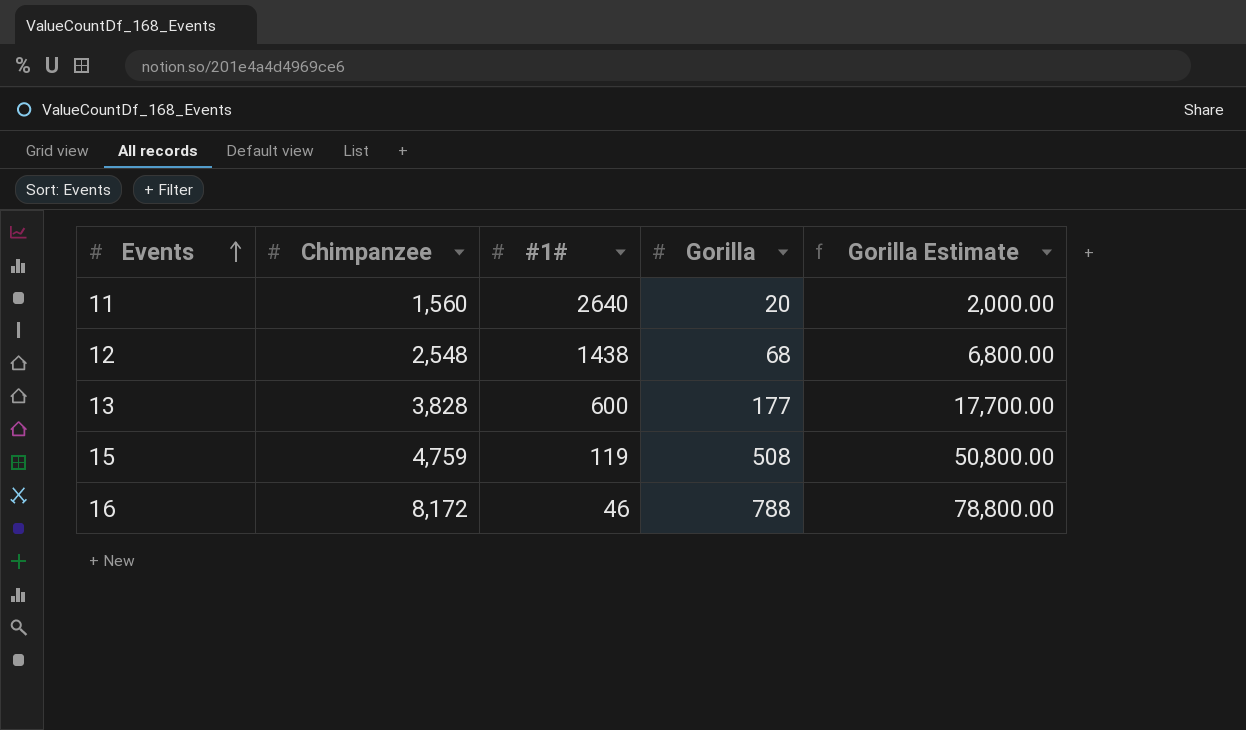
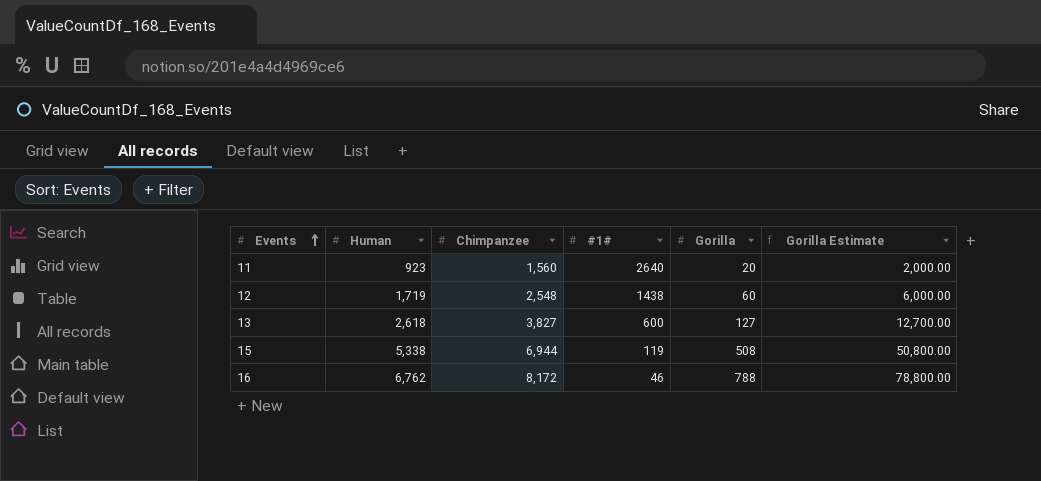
column Human | position: none -> 2
12 | Gorilla: 68 -> 60
12 | Gorilla Estimate: 6,800.00 -> 6,000.00
13 | Chimpanzee: 3,828 -> 3,827
13 | Gorilla: 177 -> 127
13 | Gorilla Estimate: 17,700.00 -> 12,700.00
15 | Chimpanzee: 4,759 -> 6,944

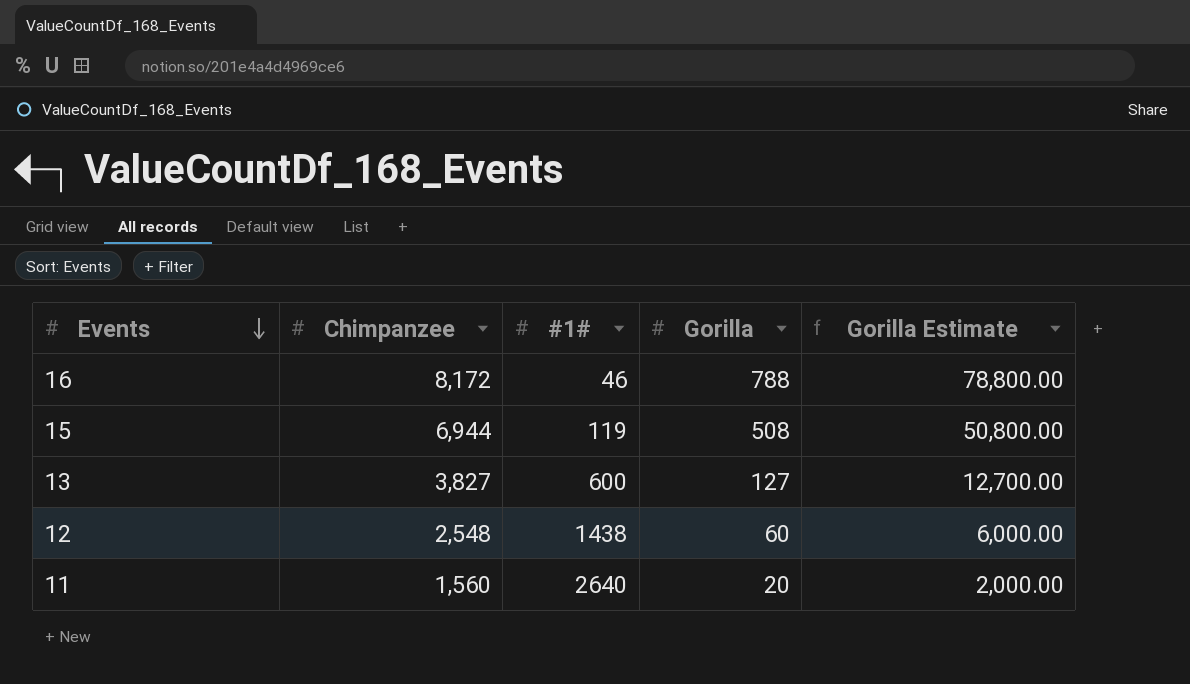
row order: Events ascending -> Events descending
column Human | position: 2 -> none

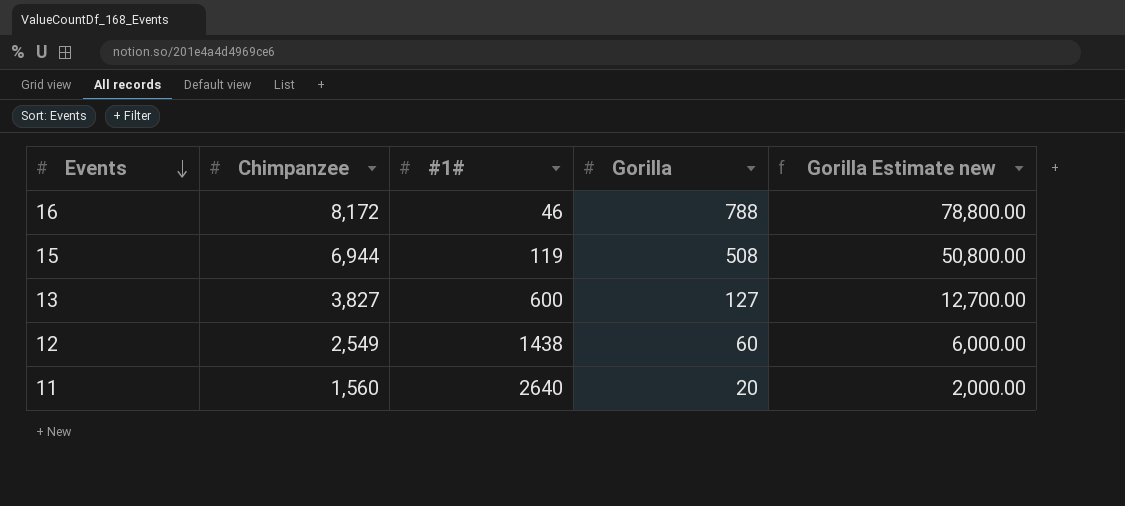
column name: Gorilla Estimate -> Gorilla Estimate new
12 | Chimpanzee: 2,548 -> 2,549

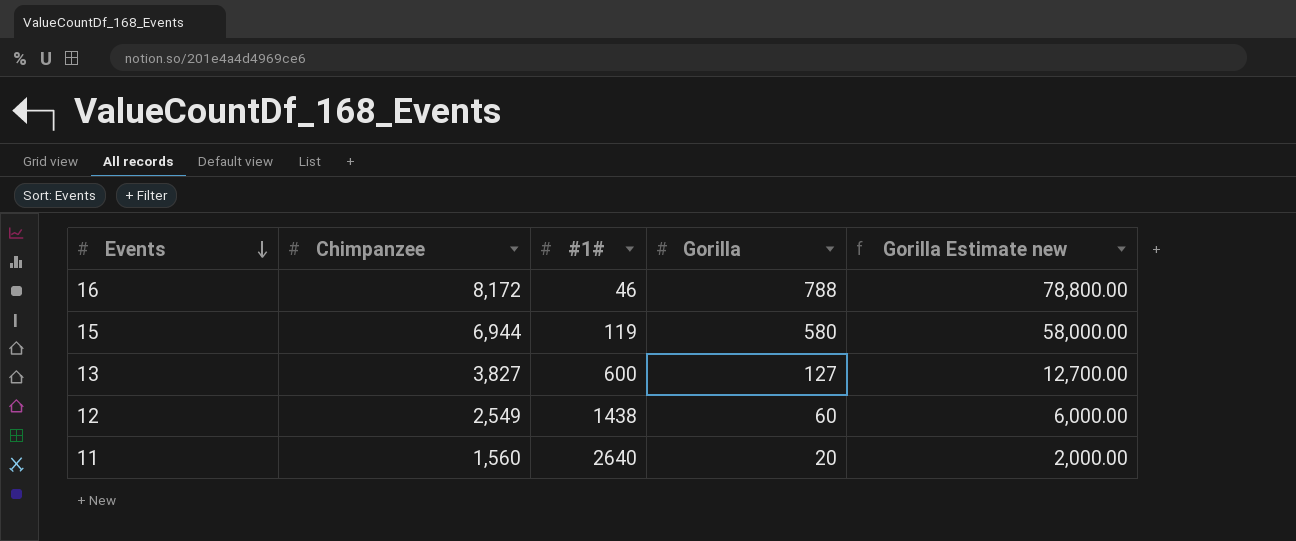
15 | Gorilla: 508 -> 580
15 | Gorilla Estimate new: 50,800.00 -> 58,000.00

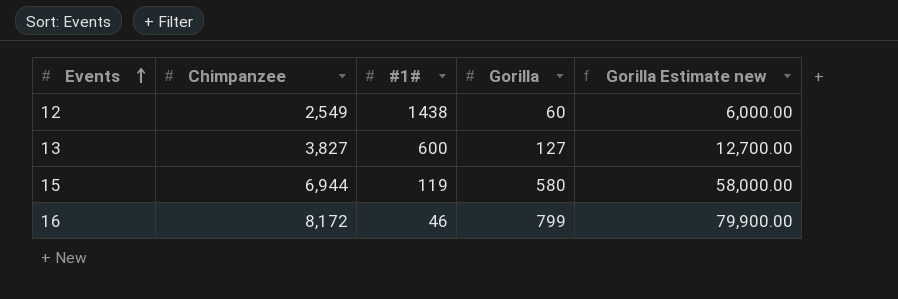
row order: Events descending -> Events ascending
row 11: 1,560 | 2640 | 20 | 2,000.00 -> none
16 | Gorilla: 788 -> 799
16 | Gorilla Estimate new: 78,800.00 -> 79,900.00

